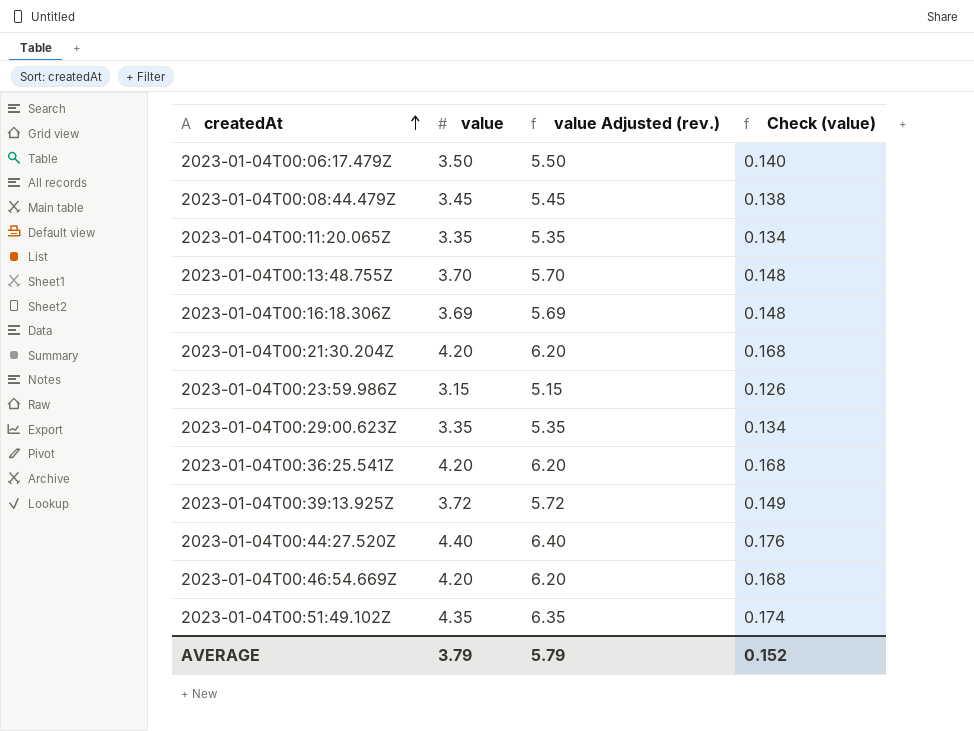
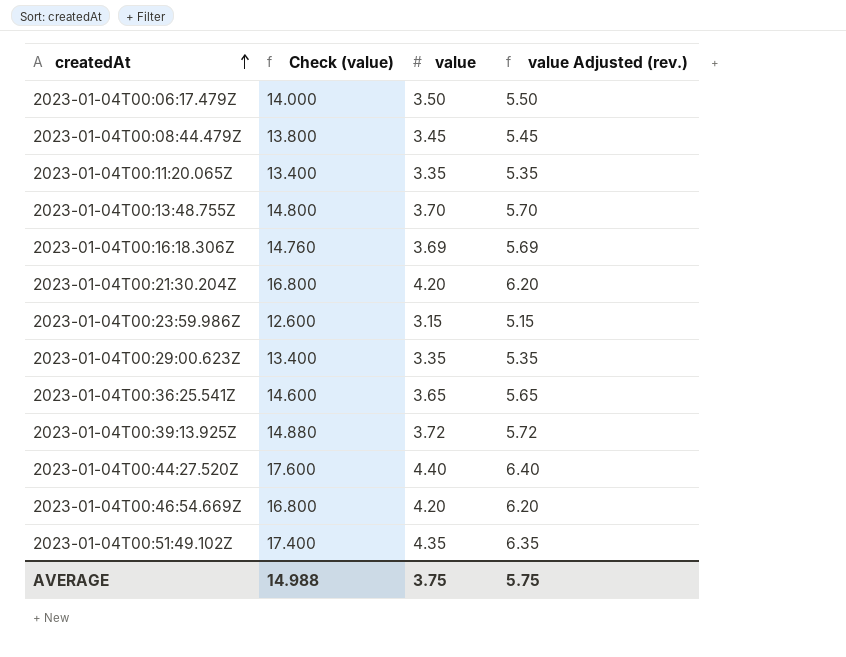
column Check (value) | formula: [value] * 0.04 -> [value] * 4
column Check (value) | position: 4 -> 2
2023-01-04T00:36:25.541Z | value: 4.20 -> 3.65
2023-01-04T00:36:25.541Z | value Adjusted (rev.): 6.20 -> 5.65
AVERAGE | Check (value): 0.152 -> 14.988
AVERAGE | value: 3.79 -> 3.75
AVERAGE | value Adjusted (rev.): 5.79 -> 5.75

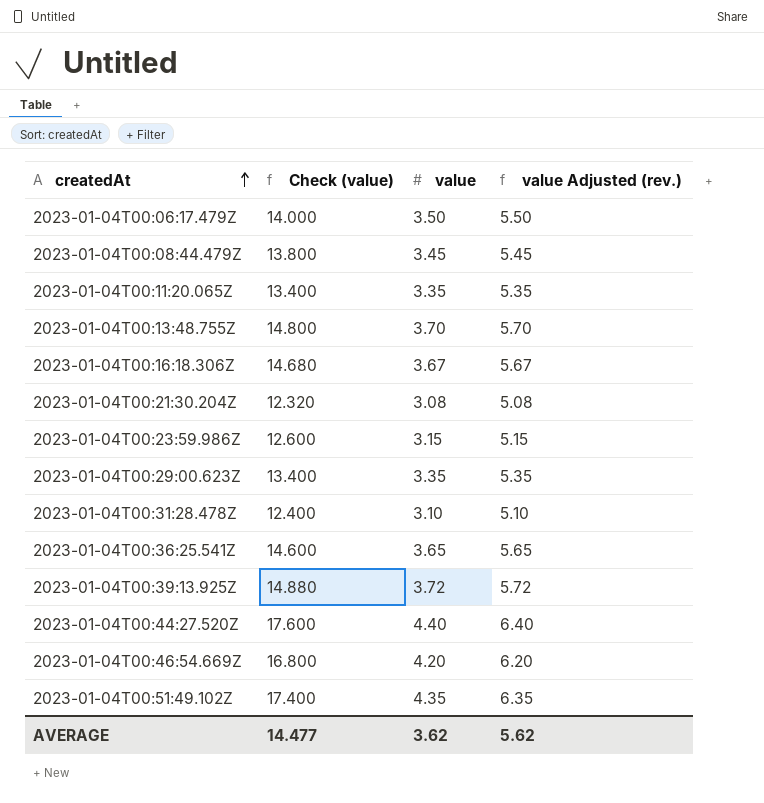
2023-01-04T00:16:18.306Z | Check (value): 14.760 -> 14.680
2023-01-04T00:16:18.306Z | value: 3.69 -> 3.67
2023-01-04T00:16:18.306Z | value Adjusted (rev.): 5.69 -> 5.67
2023-01-04T00:21:30.204Z | Check (value): 16.800 -> 12.320
2023-01-04T00:21:30.204Z | value: 4.20 -> 3.08
2023-01-04T00:21:30.204Z | value Adjusted (rev.): 6.20 -> 5.08
row 2023-01-04T00:31:28.478Z: none -> 12.400 | 3.10 | 5.10
AVERAGE | Check (value): 14.988 -> 14.477
AVERAGE | value: 3.75 -> 3.62
AVERAGE | value Adjusted (rev.): 5.75 -> 5.62

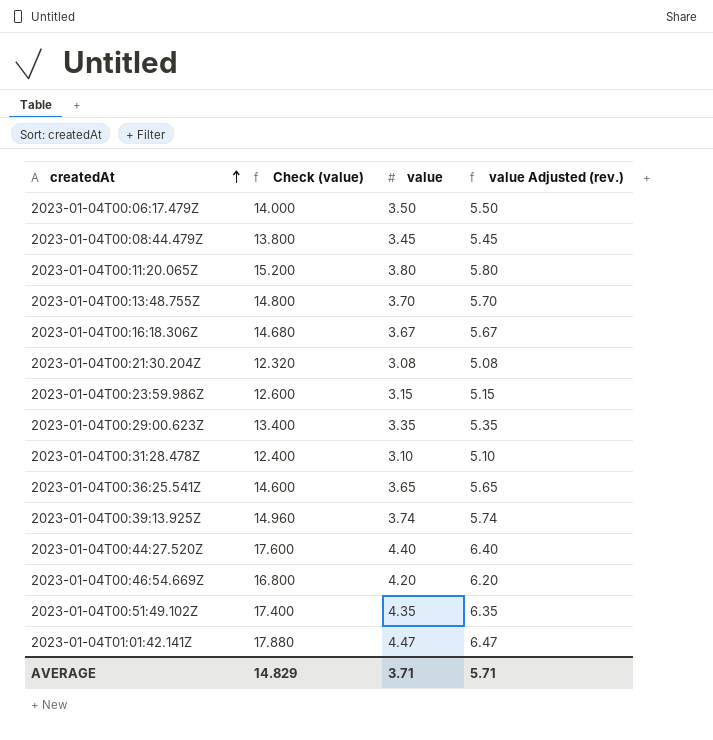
2023-01-04T00:11:20.065Z | Check (value): 13.400 -> 15.200
2023-01-04T00:11:20.065Z | value: 3.35 -> 3.80
2023-01-04T00:11:20.065Z | value Adjusted (rev.): 5.35 -> 5.80
2023-01-04T00:39:13.925Z | Check (value): 14.880 -> 14.960
2023-01-04T00:39:13.925Z | value: 3.72 -> 3.74
2023-01-04T00:39:13.925Z | value Adjusted (rev.): 5.72 -> 5.74
row 2023-01-04T01:01:42.141Z: none -> 17.880 | 4.47 | 6.47
AVERAGE | Check (value): 14.477 -> 14.829
AVERAGE | value: 3.62 -> 3.71
AVERAGE | value Adjusted (rev.): 5.62 -> 5.71

